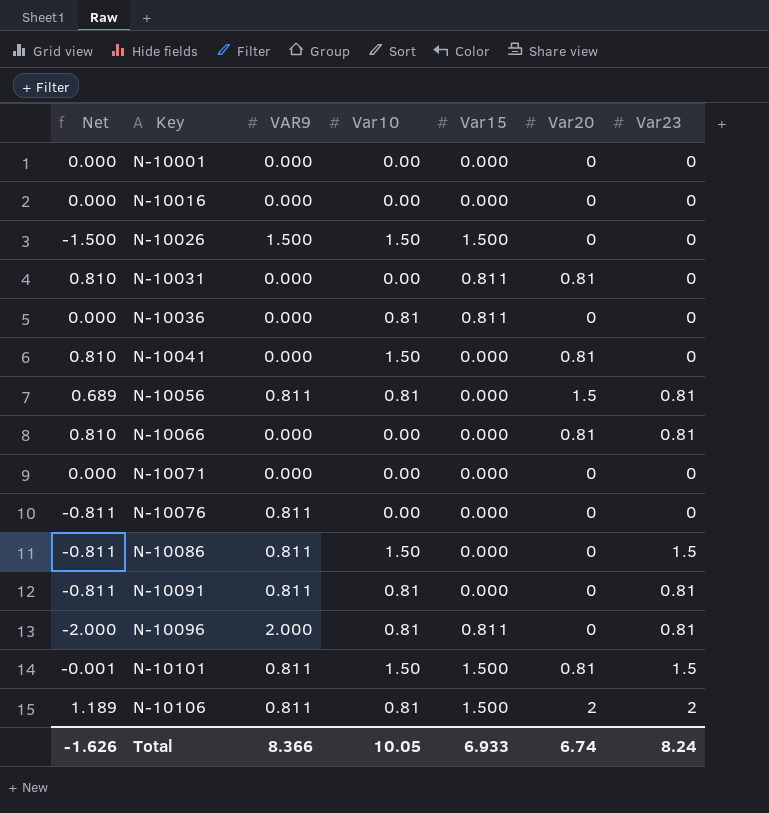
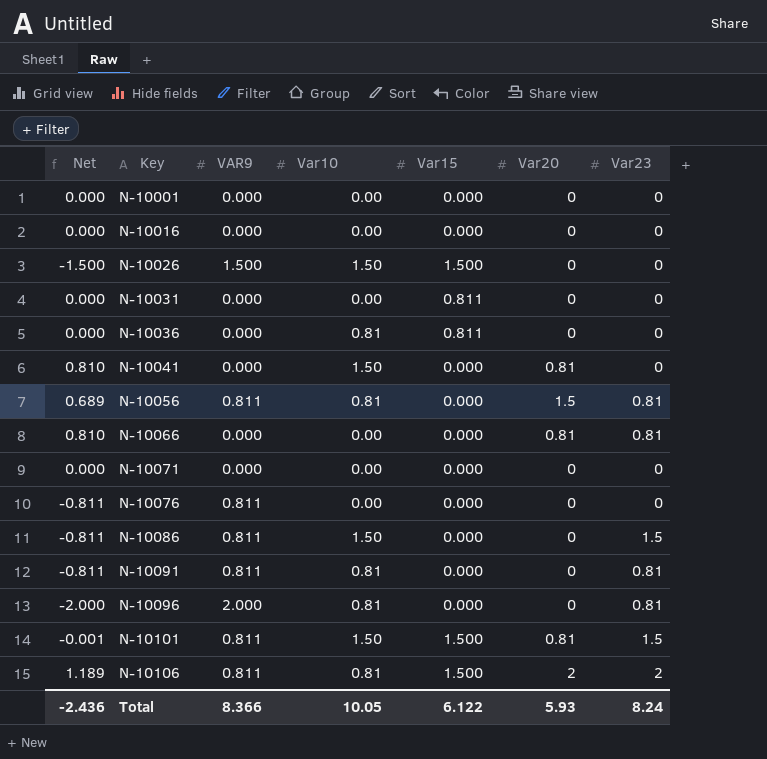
N-10031 | Net: 0.810 -> 0.000
N-10031 | Var20: 0.81 -> 0
N-10096 | Var15: 0.811 -> 0.000
Total | Net: -1.626 -> -2.436
Total | Var15: 6.933 -> 6.122
Total | Var20: 6.74 -> 5.93

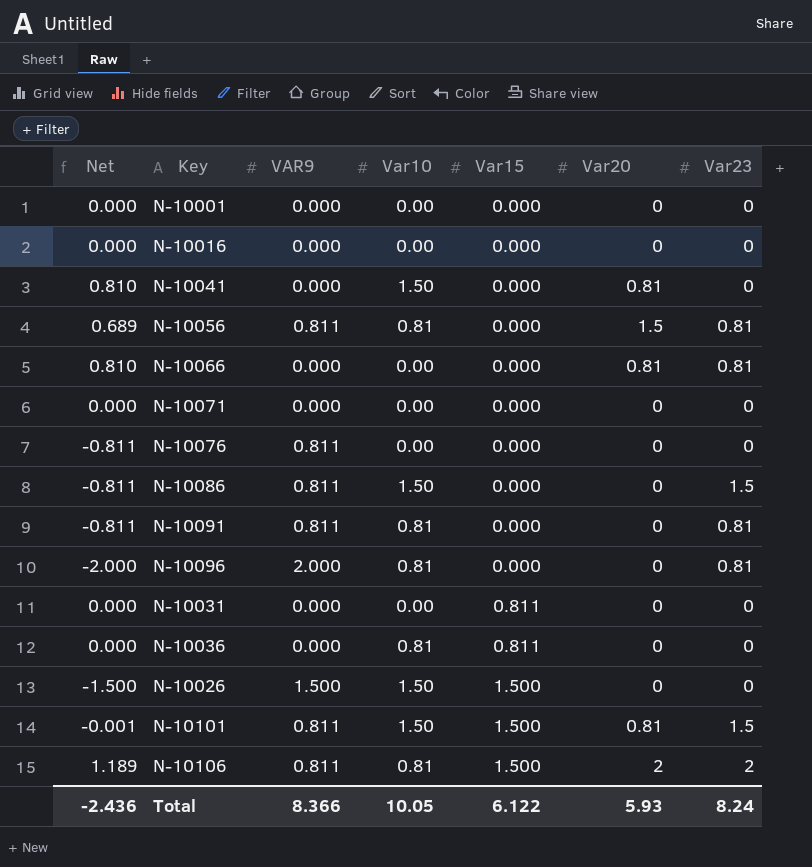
row order: Key ascending -> Var15 ascending

